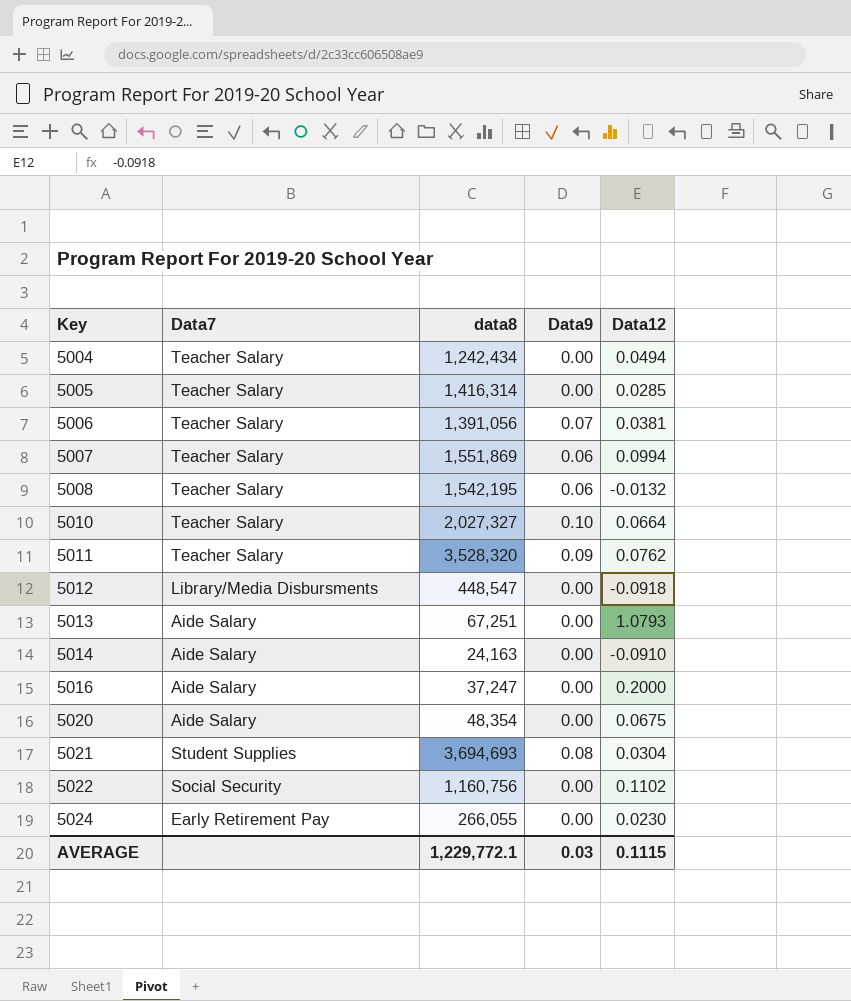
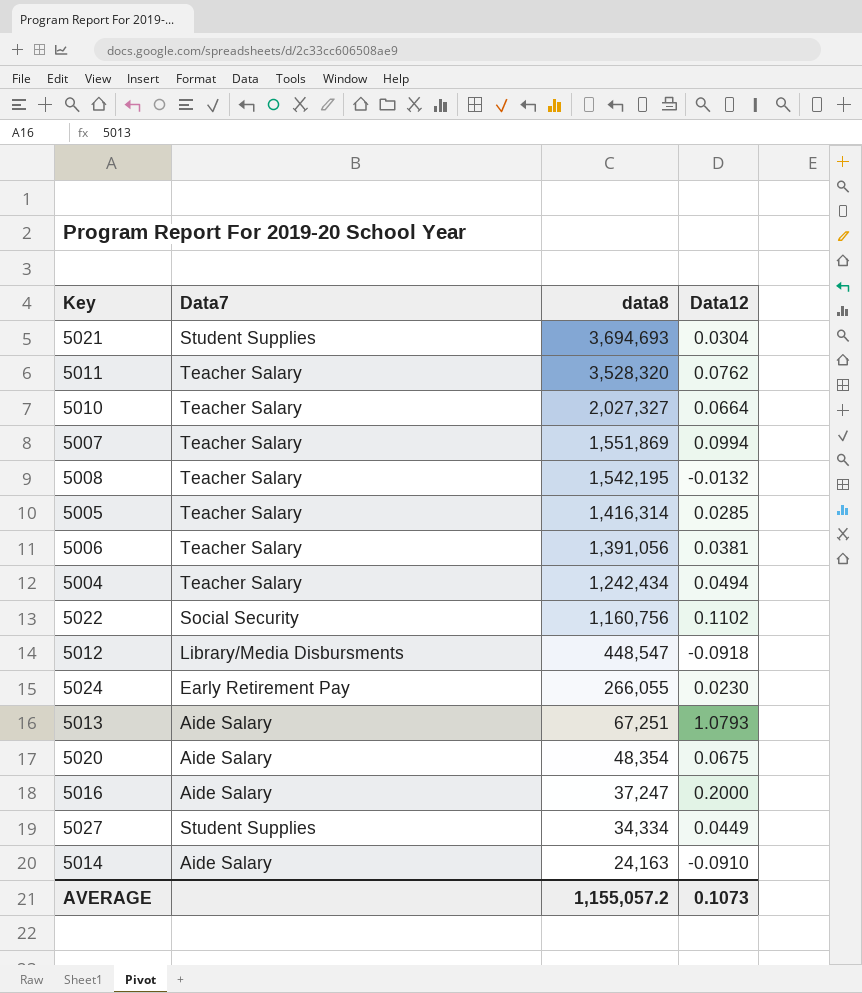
row order: Key ascending -> data8 descending
column Data9 | position: 4 -> none
row 5027: none -> Student Supplies | 34,334 | 0.0449
AVERAGE | data8: 1,229,772.1 -> 1,155,057.2
AVERAGE | Data12: 0.1115 -> 0.1073

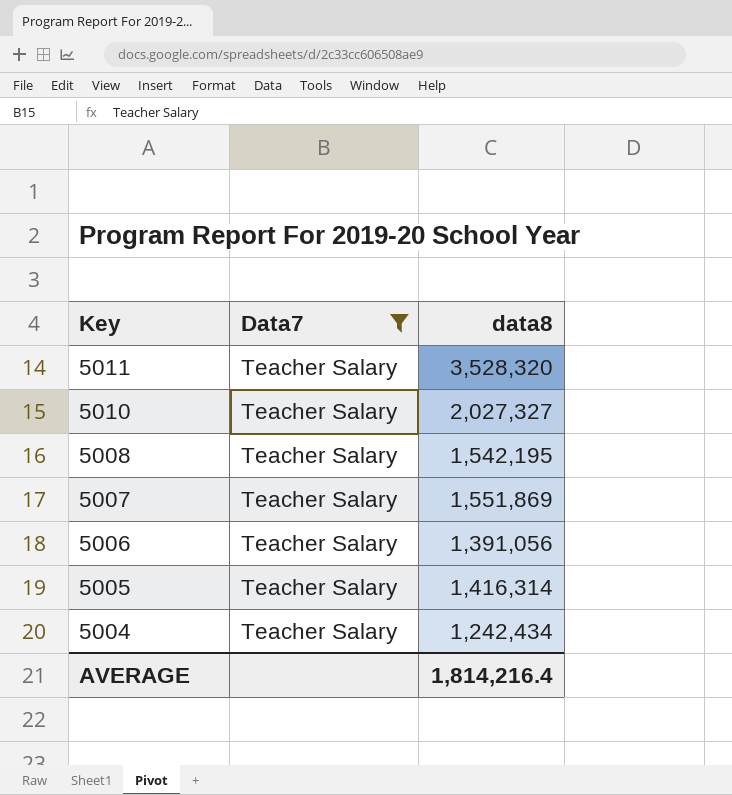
filter: none -> Data7 = Teacher Salary
row order: data8 descending -> Key descending
column Data12 | position: 4 -> none
AVERAGE | data8: 1,155,057.2 -> 1,814,216.4

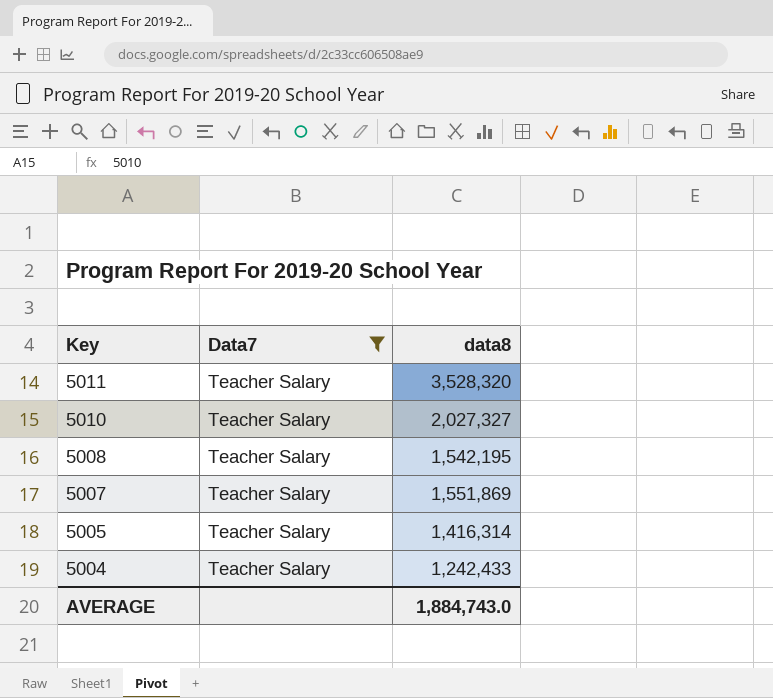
row 5006: Teacher Salary | 1,391,056 -> none
5004 | data8: 1,242,434 -> 1,242,433
AVERAGE | data8: 1,814,216.4 -> 1,884,743.0

